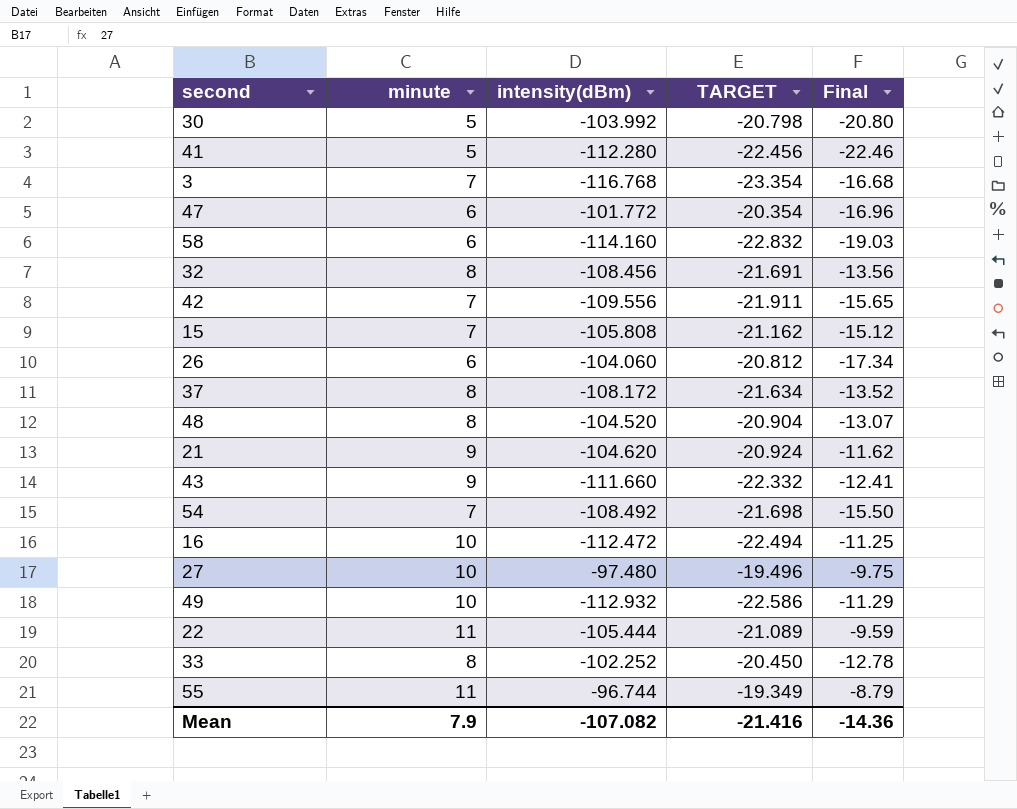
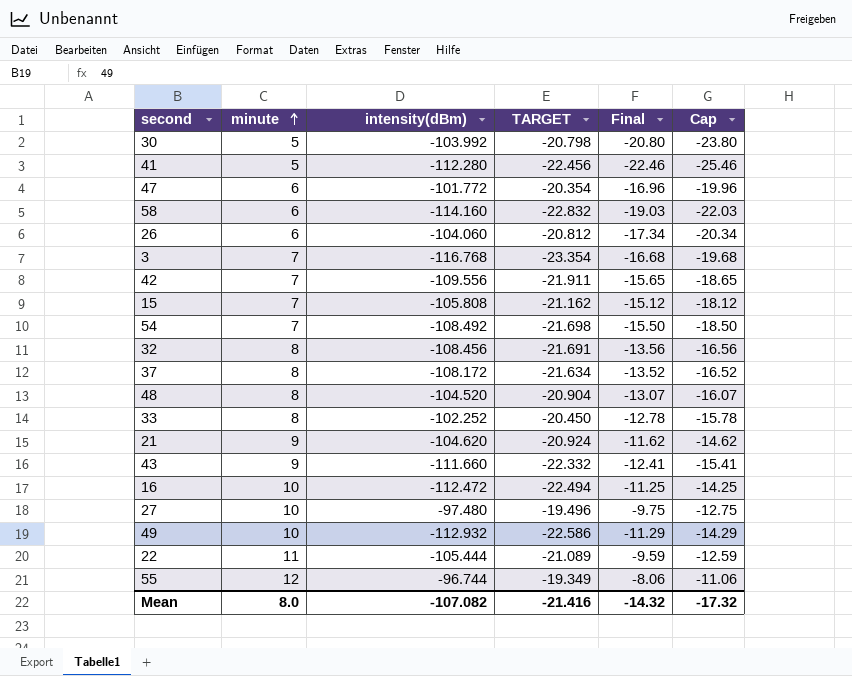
row order: none -> minute ascending
column Cap | formula: none -> [Final] - 3
55 | minute: 11 -> 12
55 | Final: -8.79 -> -8.06
Mean | minute: 7.9 -> 8.0
Mean | Final: -14.36 -> -14.32

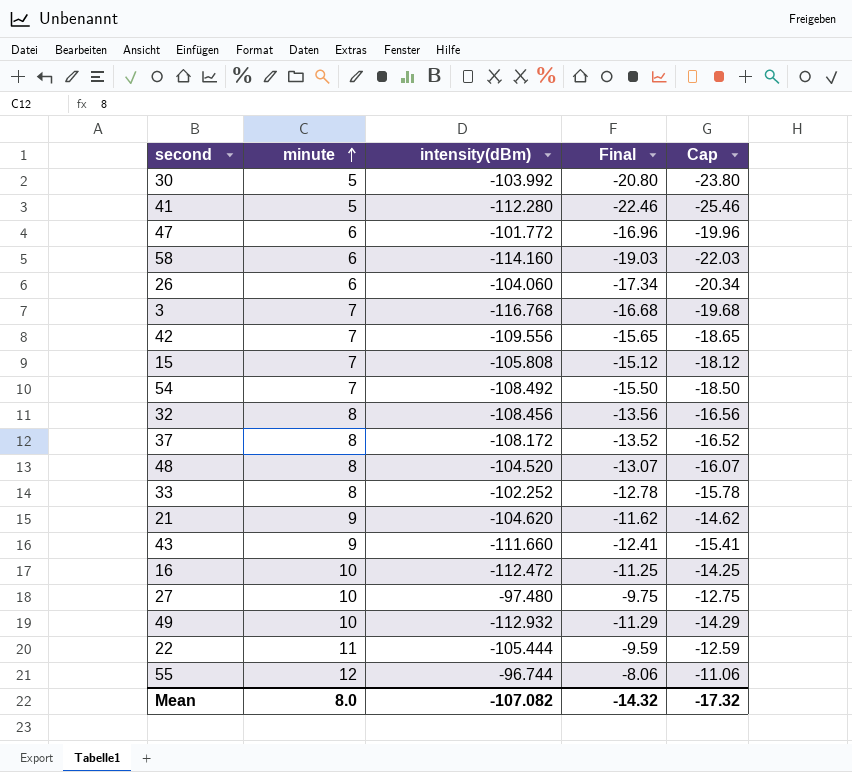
column TARGET | formula: [intensity(dBm)] * 0.2 -> none

